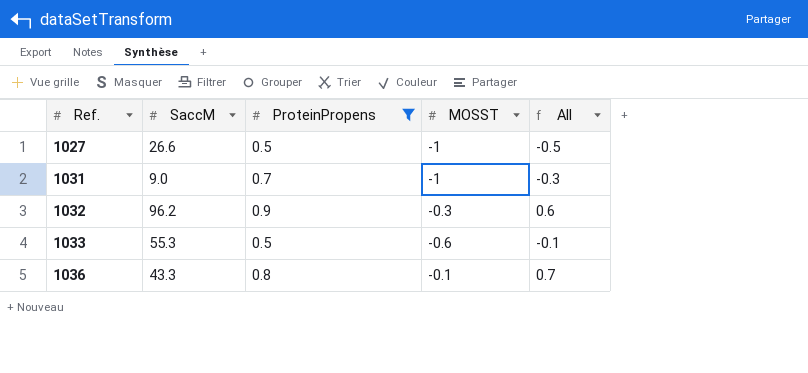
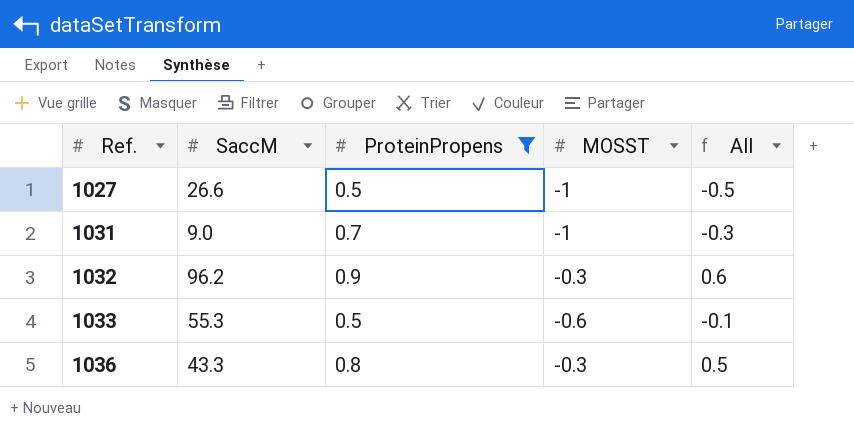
1036 | MOSST: -0.1 -> -0.3
1036 | All: 0.7 -> 0.5

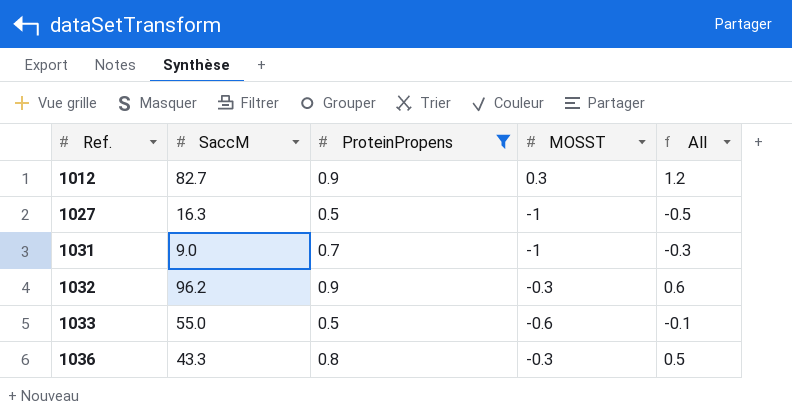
row 1012: none -> 82.7 | 0.9 | 0.3 | 1.2
1027 | SaccM: 26.6 -> 16.3
1033 | SaccM: 55.3 -> 55.0

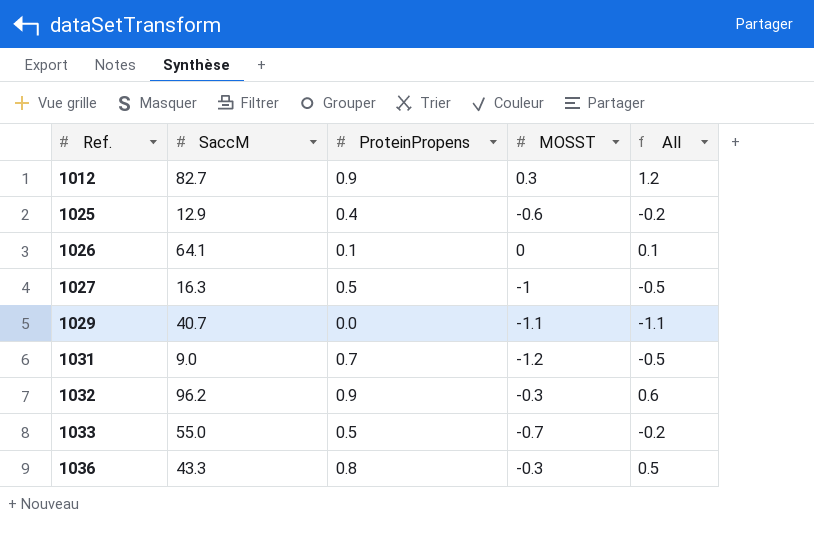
filter: ProteinPropens >= 0.5 -> none
1031 | MOSST: -1 -> -1.2
1031 | All: -0.3 -> -0.5
1033 | MOSST: -0.6 -> -0.7
1033 | All: -0.1 -> -0.2

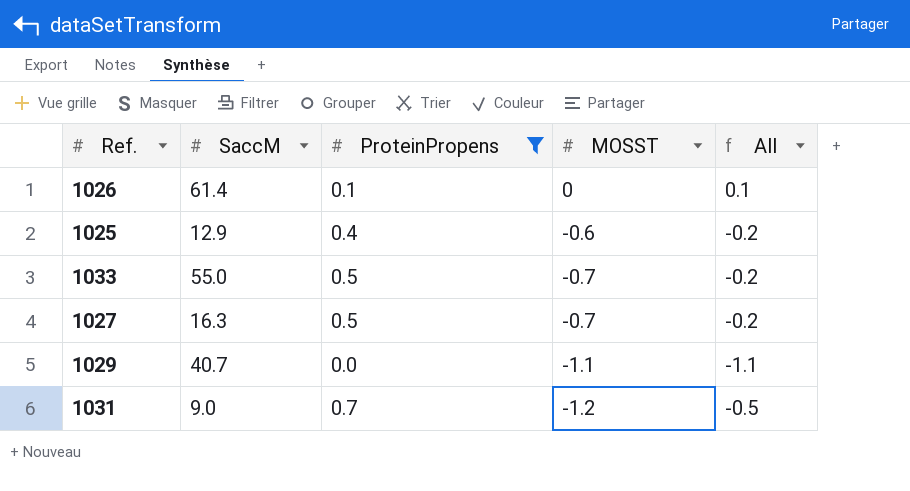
filter: none -> ProteinPropens <= 0.7
row order: Ref. ascending -> MOSST descending
1026 | SaccM: 64.1 -> 61.4
1027 | MOSST: -1 -> -0.7
1027 | All: -0.5 -> -0.2

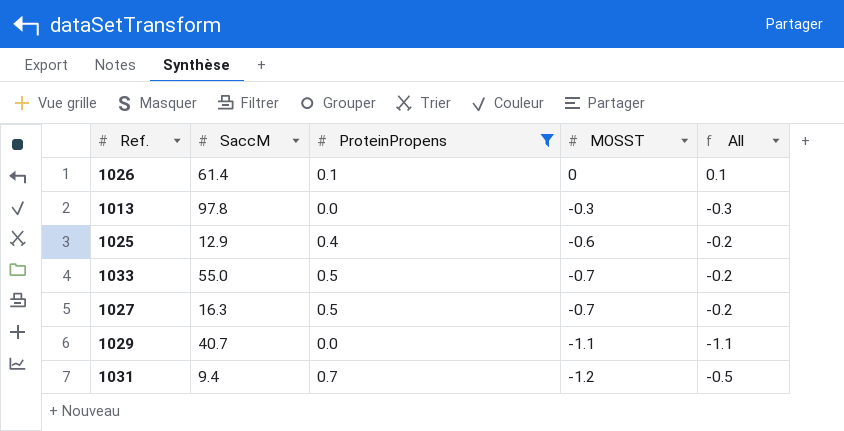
row 1013: none -> 97.8 | 0.0 | -0.3 | -0.3
1031 | SaccM: 9.0 -> 9.4

